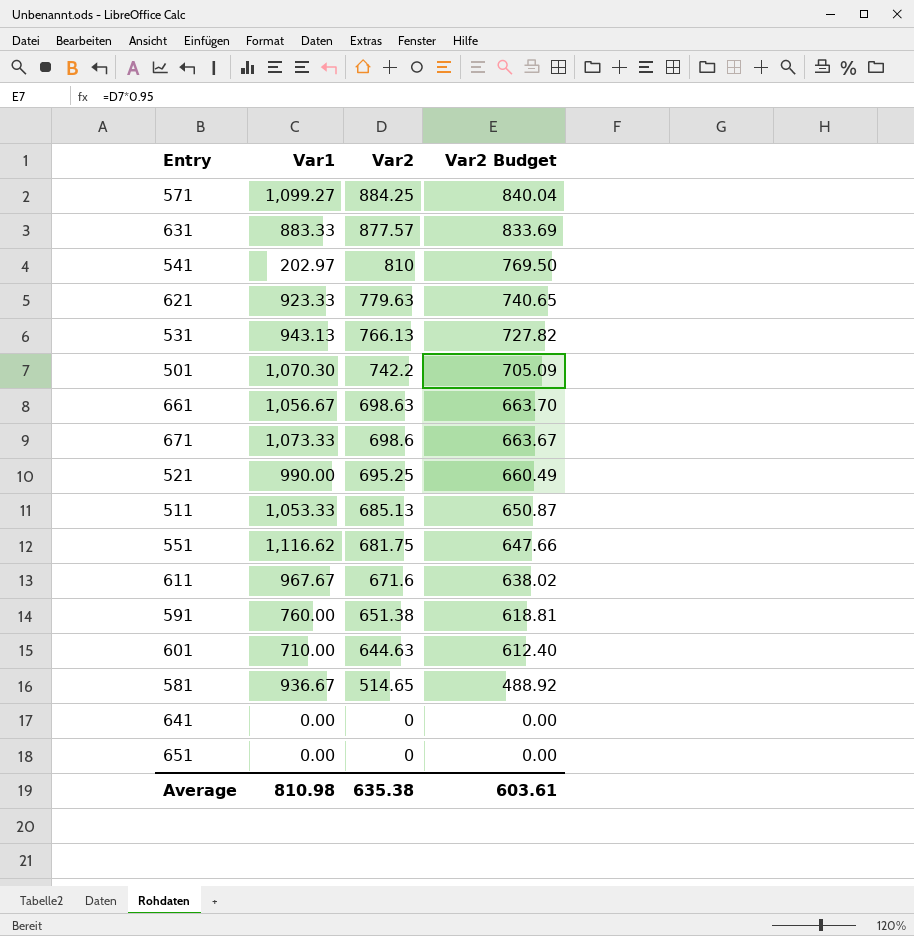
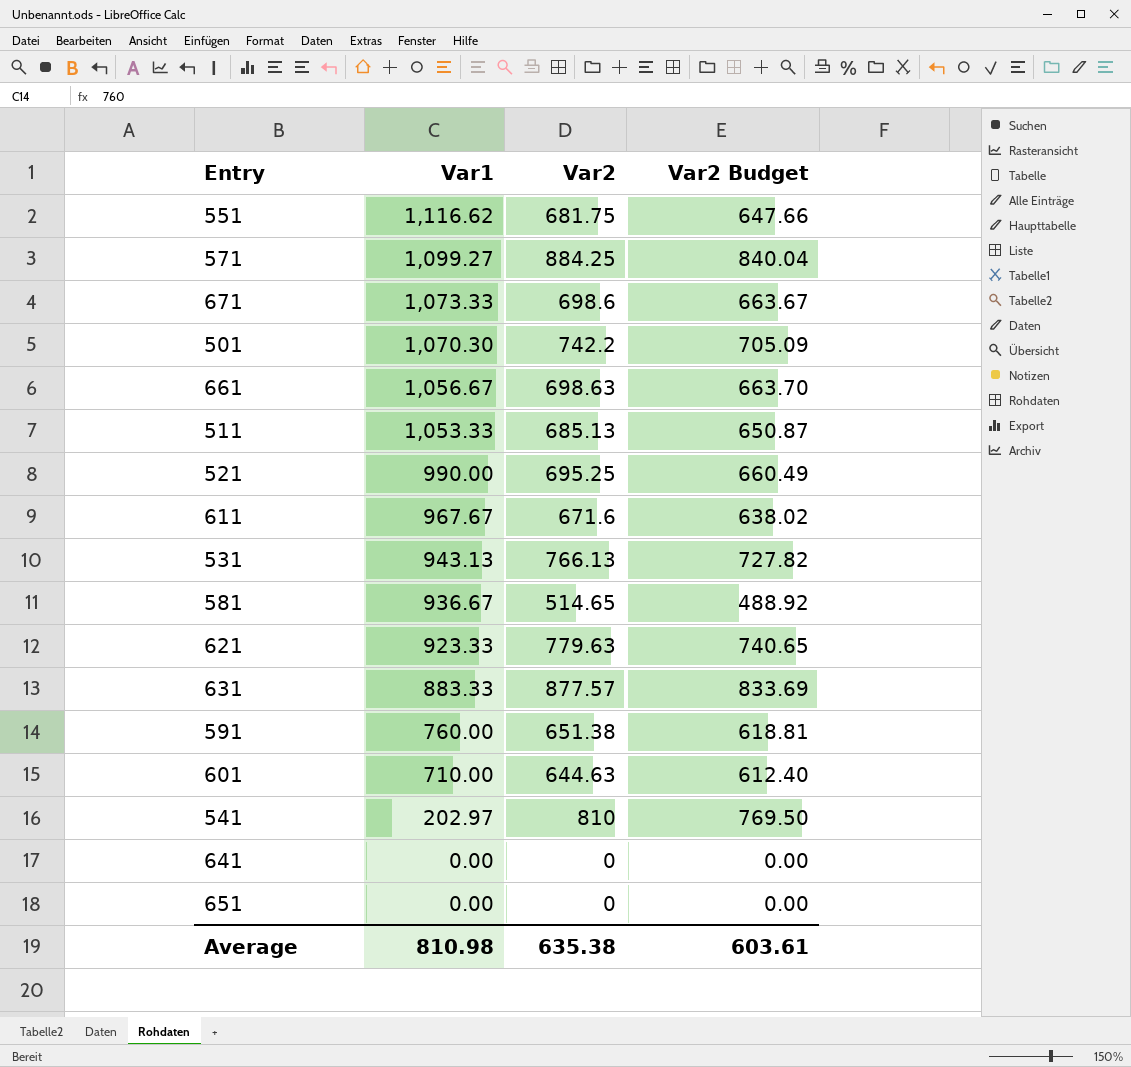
row order: Var2 descending -> Var1 descending

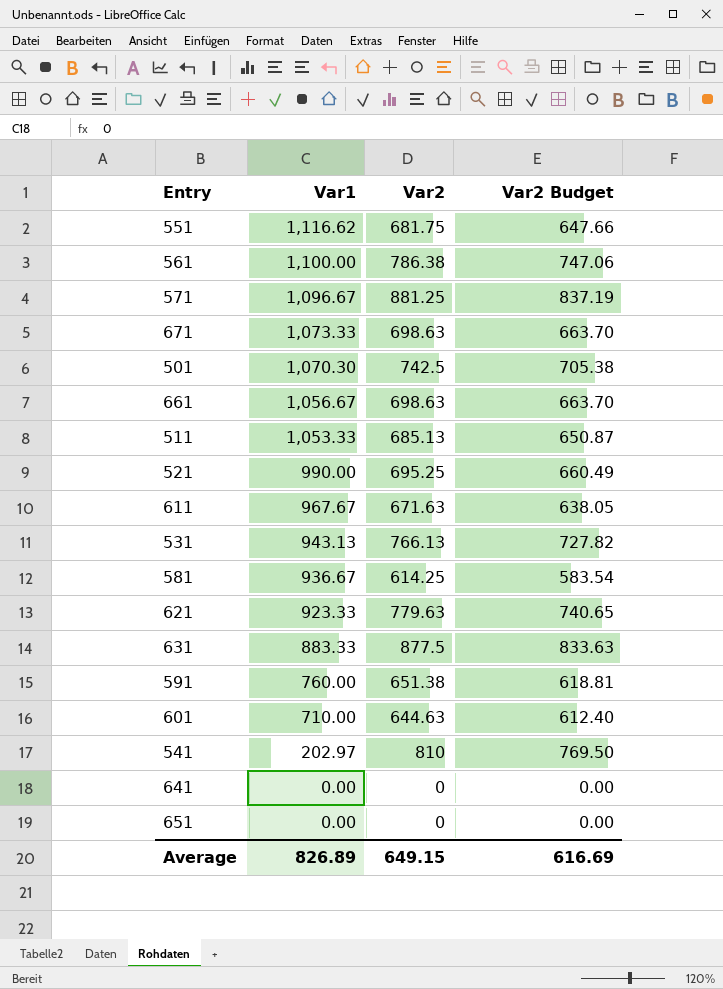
row 561: none -> 1,100.00 | 786.38 | 747.06
571 | Var1: 1,099.27 -> 1,096.67
571 | Var2: 884.25 -> 881.25
571 | Var2 Budget: 840.04 -> 837.19
671 | Var2: 698.6 -> 698.63
671 | Var2 Budget: 663.67 -> 663.70
501 | Var2: 742.2 -> 742.5
501 | Var2 Budget: 705.09 -> 705.38
611 | Var2: 671.6 -> 671.63
611 | Var2 Budget: 638.02 -> 638.05
581 | Var2: 514.65 -> 614.25
581 | Var2 Budget: 488.92 -> 583.54
631 | Var2: 877.57 -> 877.5
631 | Var2 Budget: 833.69 -> 833.63
Average | Var1: 810.98 -> 826.89
Average | Var2: 635.38 -> 649.15
Average | Var2 Budget: 603.61 -> 616.69

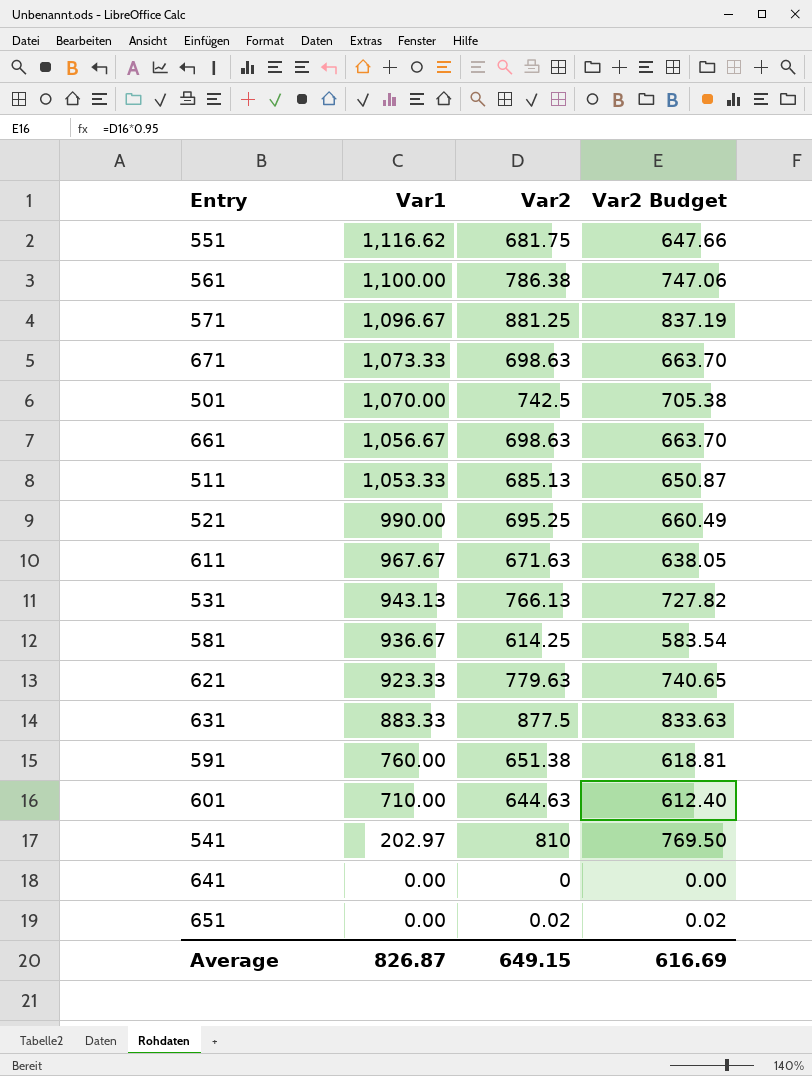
501 | Var1: 1,070.30 -> 1,070.00
651 | Var2: 0 -> 0.02
651 | Var2 Budget: 0.00 -> 0.02
Average | Var1: 826.89 -> 826.87

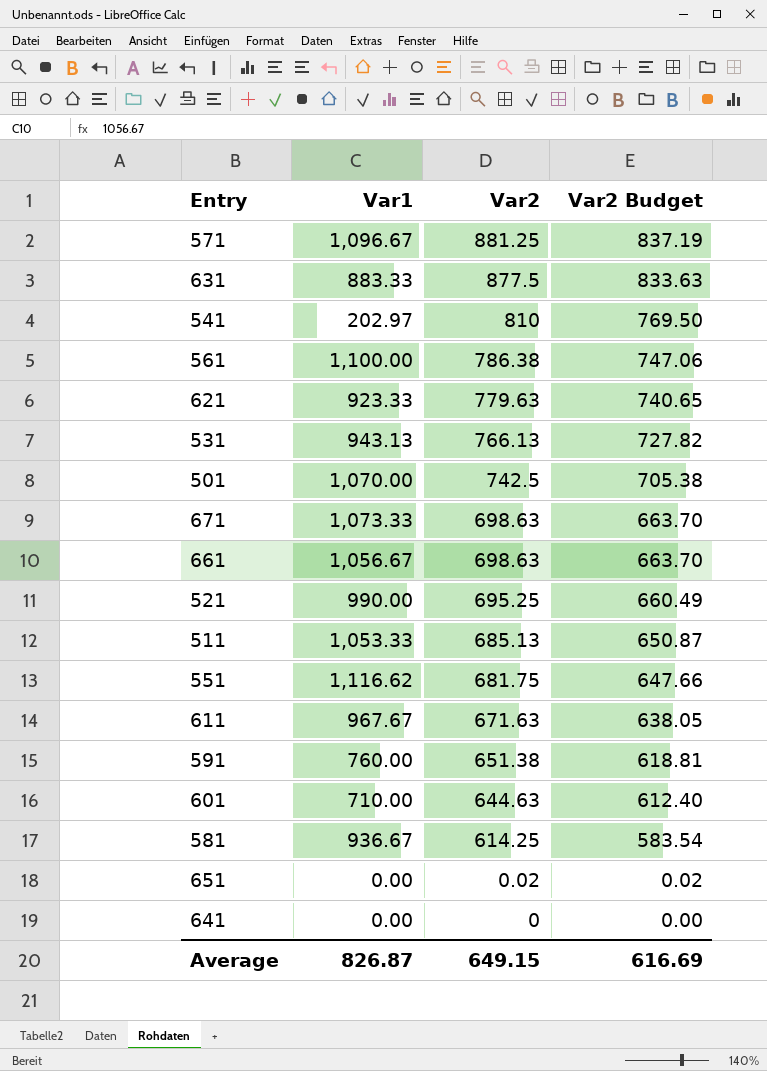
row order: Var1 descending -> Var2 descending

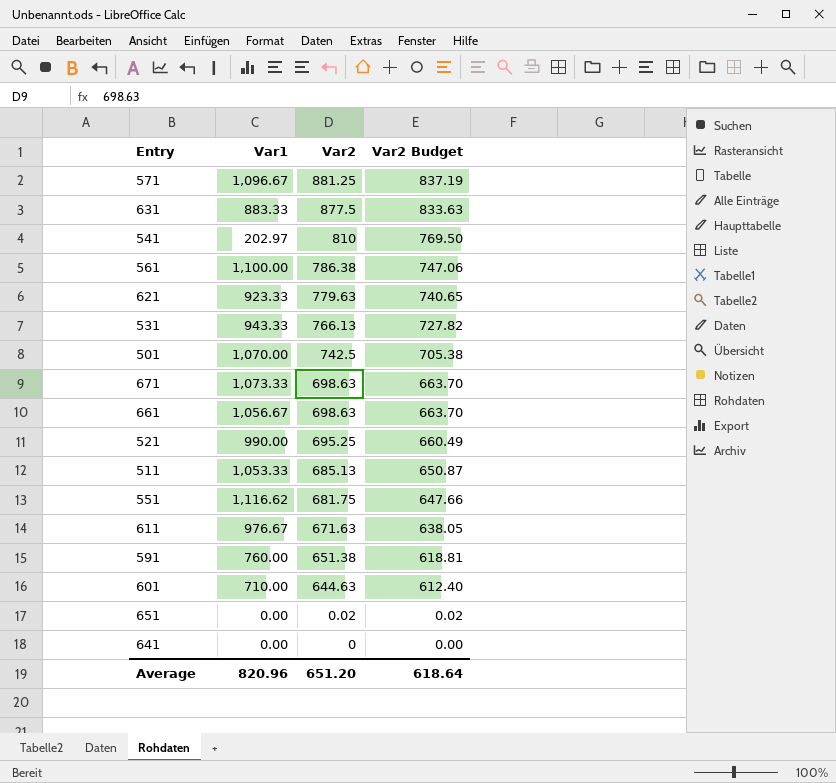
row 581: 936.67 | 614.25 | 583.54 -> none
531 | Var1: 943.13 -> 943.33
611 | Var1: 967.67 -> 976.67
Average | Var1: 826.87 -> 820.96
Average | Var2: 649.15 -> 651.20
Average | Var2 Budget: 616.69 -> 618.64

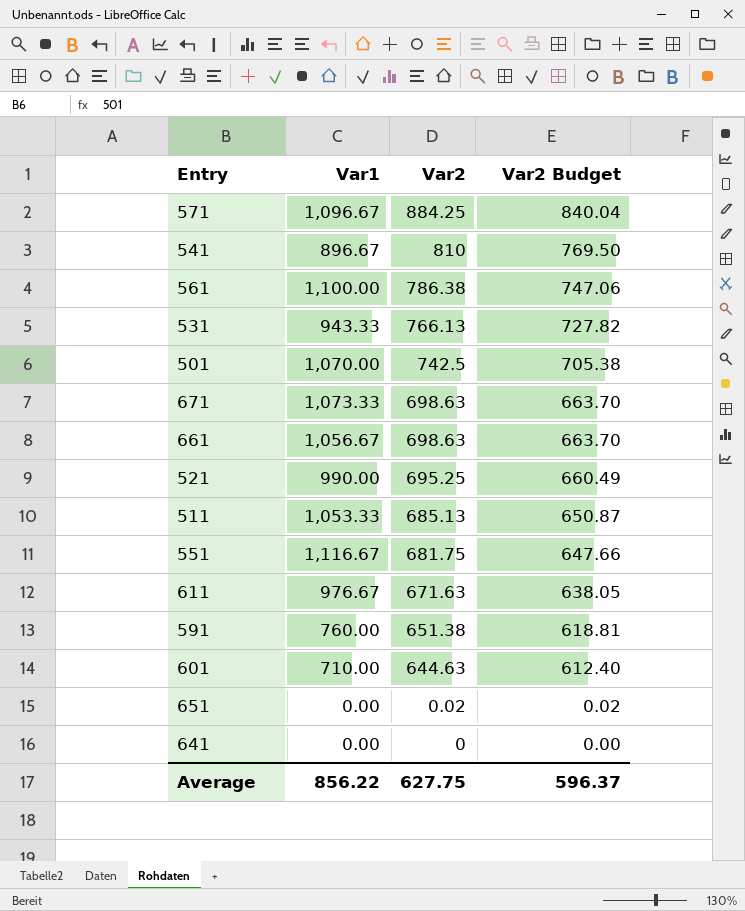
row 631: 883.33 | 877.5 | 833.63 -> none
row 621: 923.33 | 779.63 | 740.65 -> none
571 | Var2: 881.25 -> 884.25
571 | Var2 Budget: 837.19 -> 840.04
541 | Var1: 202.97 -> 896.67
551 | Var1: 1,116.62 -> 1,116.67
Average | Var1: 820.96 -> 856.22
Average | Var2: 651.20 -> 627.75
Average | Var2 Budget: 618.64 -> 596.37

